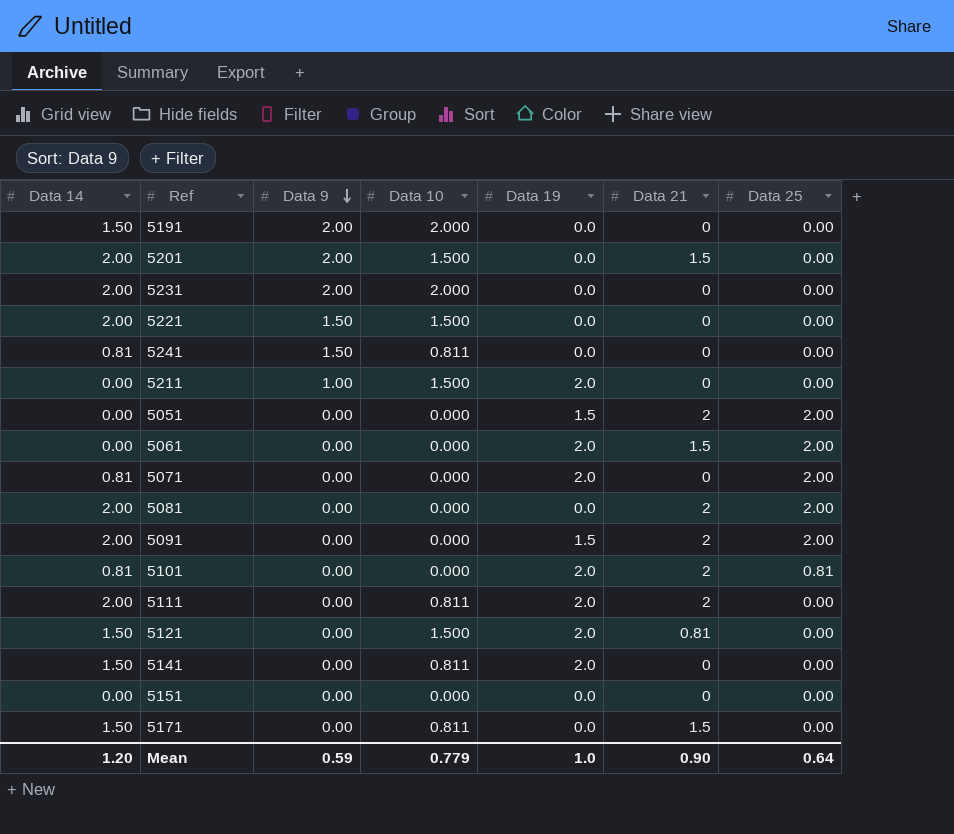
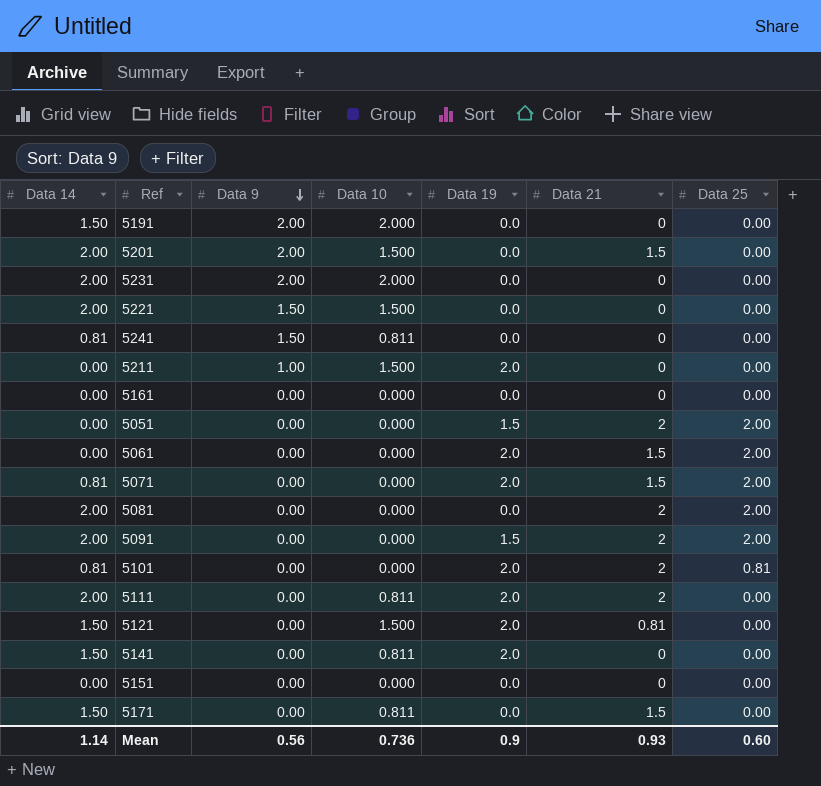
row 5161: none -> 0.00 | 0.00 | 0.000 | 0.0 | 0 | 0.00
5071 | Data 21: 0 -> 1.5
Mean | Data 14: 1.20 -> 1.14
Mean | Data 9: 0.59 -> 0.56
Mean | Data 10: 0.779 -> 0.736
Mean | Data 19: 1.0 -> 0.9
Mean | Data 21: 0.90 -> 0.93
Mean | Data 25: 0.64 -> 0.60

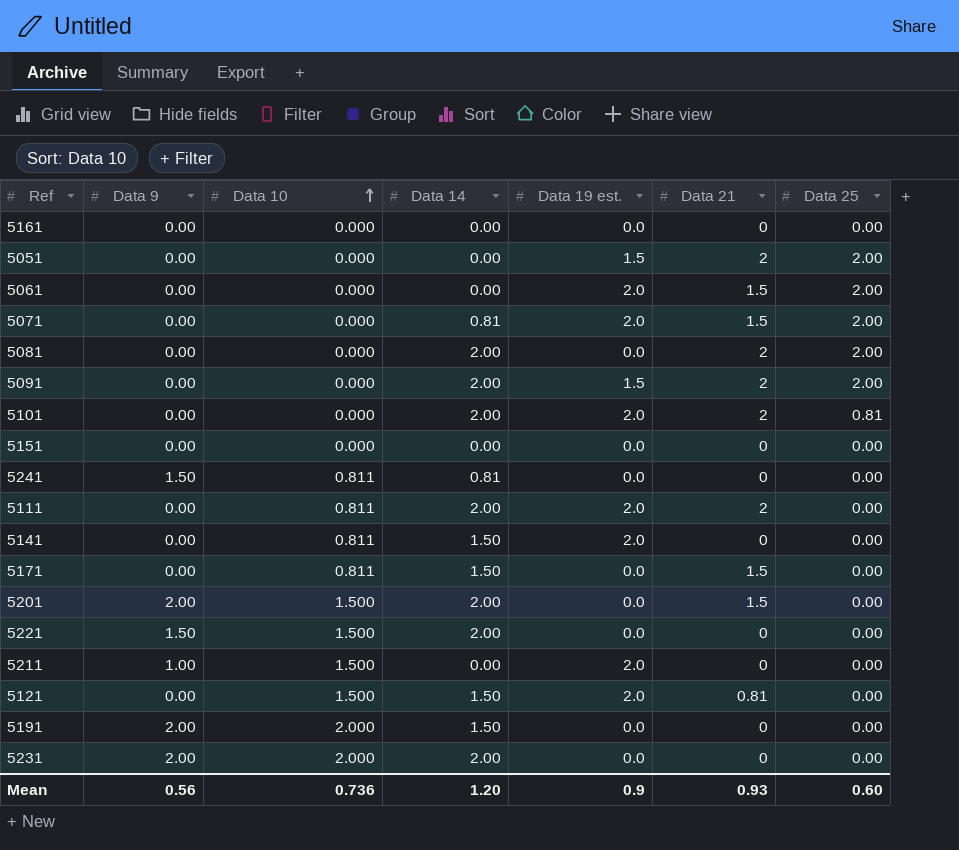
row order: Data 9 descending -> Data 10 ascending
column Data 14 | position: 1 -> 4
column name: Data 19 -> Data 19 est.
5101 | Data 14: 0.81 -> 2.00
Mean | Data 14: 1.14 -> 1.20

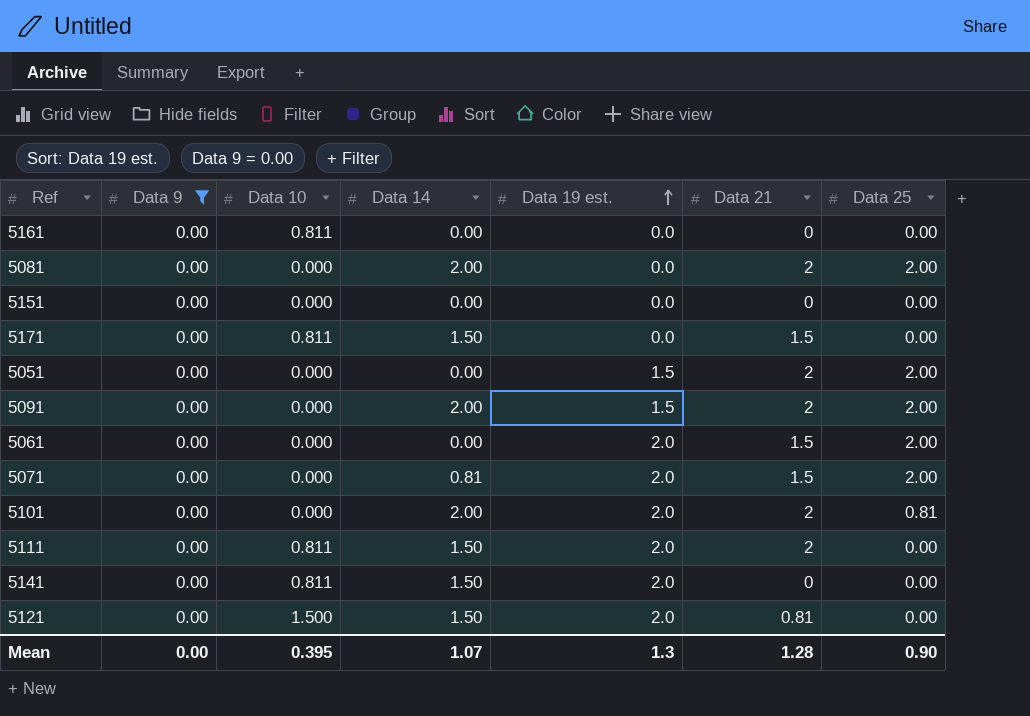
filter: none -> Data 9 = 0.00
row order: Data 10 ascending -> Data 19 est. ascending
5161 | Data 10: 0.000 -> 0.811
5111 | Data 14: 2.00 -> 1.50
Mean | Data 9: 0.56 -> 0.00
Mean | Data 10: 0.736 -> 0.395
Mean | Data 14: 1.20 -> 1.07
Mean | Data 19 est.: 0.9 -> 1.3
Mean | Data 21: 0.93 -> 1.28
Mean | Data 25: 0.60 -> 0.90

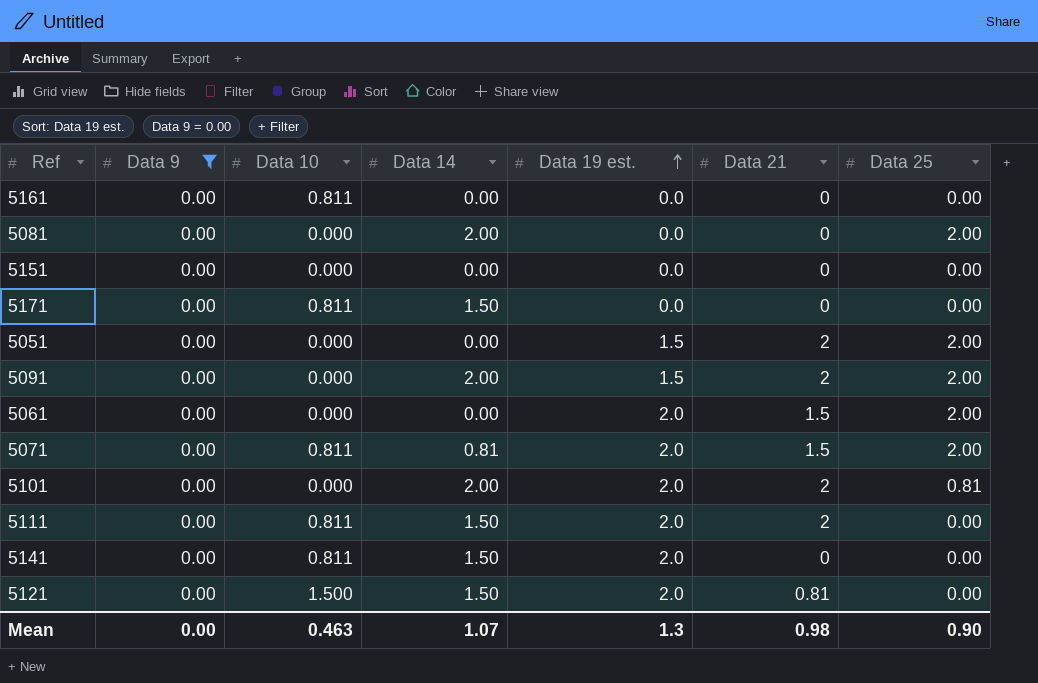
5081 | Data 21: 2 -> 0
5171 | Data 21: 1.5 -> 0
5071 | Data 10: 0.000 -> 0.811
Mean | Data 10: 0.395 -> 0.463
Mean | Data 21: 1.28 -> 0.98

